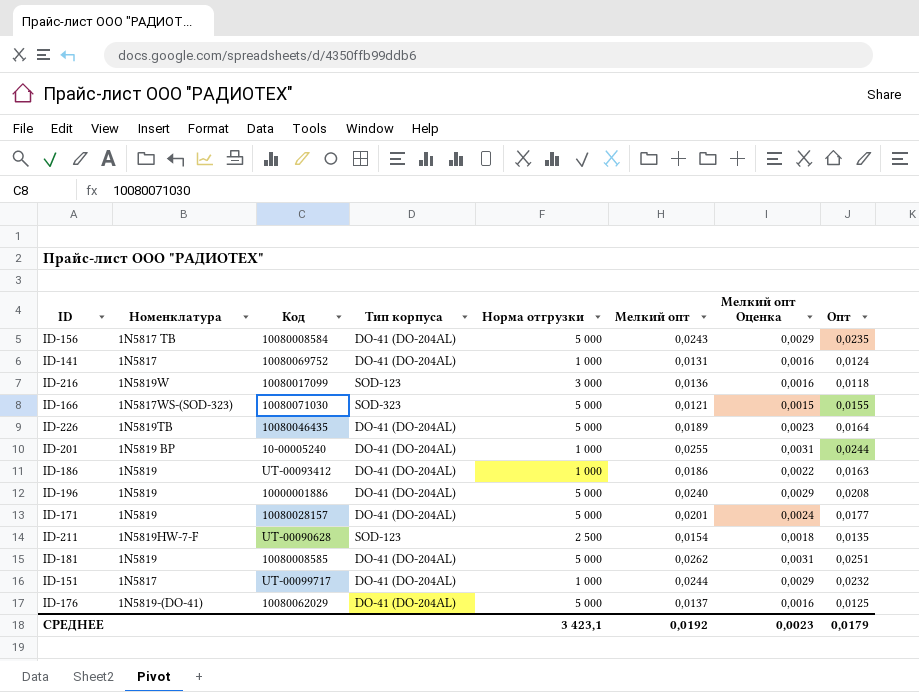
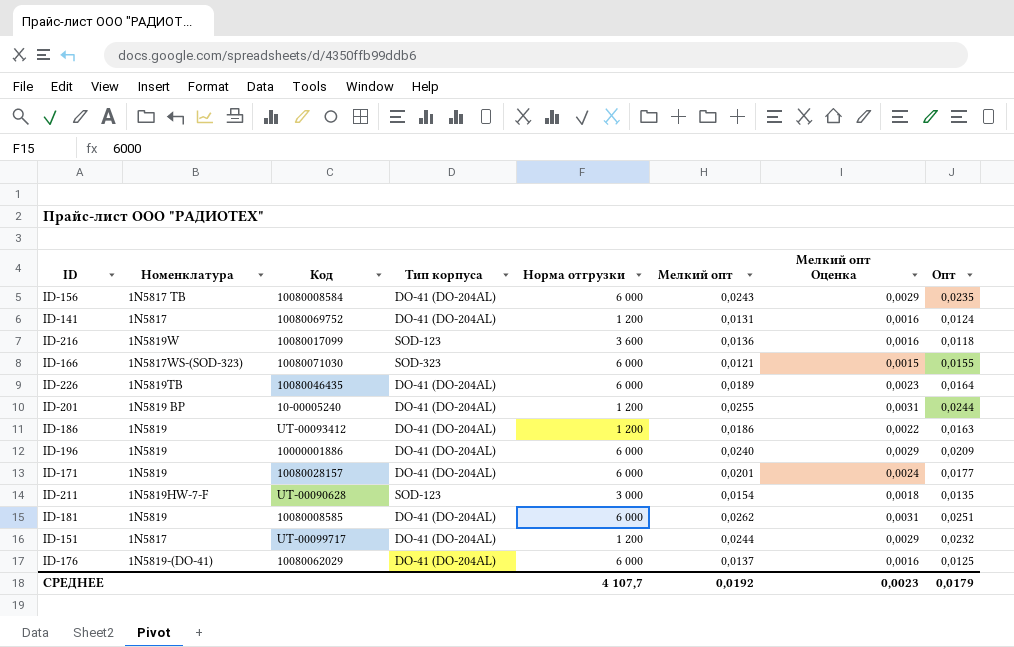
ID-156 | Норма отгрузки: 5 000 -> 6 000
ID-141 | Норма отгрузки: 1 000 -> 1 200
ID-216 | Норма отгрузки: 3 000 -> 3 600
ID-166 | Норма отгрузки: 5 000 -> 6 000
ID-226 | Норма отгрузки: 5 000 -> 6 000
ID-201 | Норма отгрузки: 1 000 -> 1 200
ID-186 | Норма отгрузки: 1 000 -> 1 200
ID-196 | Норма отгрузки: 5 000 -> 6 000
ID-196 | Опт: 0,0208 -> 0,0209
ID-171 | Норма отгрузки: 5 000 -> 6 000
ID-211 | Норма отгрузки: 2 500 -> 3 000
ID-181 | Норма отгрузки: 5 000 -> 6 000
ID-151 | Норма отгрузки: 1 000 -> 1 200
ID-176 | Норма отгрузки: 5 000 -> 6 000
СРЕДНЕЕ | Норма отгрузки: 3 423,1 -> 4 107,7

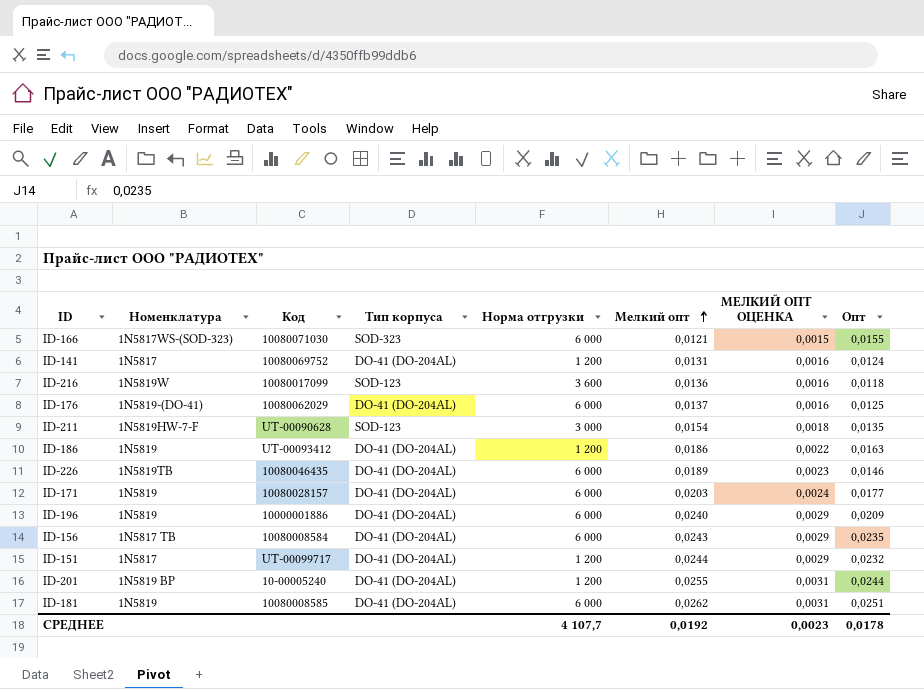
row order: none -> Мелкий опт ascending
column name: Мелкий опт Оценка -> МЕЛКИЙ ОПТ ОЦЕНКА
ID-226 | Опт: 0,0164 -> 0,0146
ID-171 | Мелкий опт: 0,0201 -> 0,0203
СРЕДНЕЕ | Опт: 0,0179 -> 0,0178

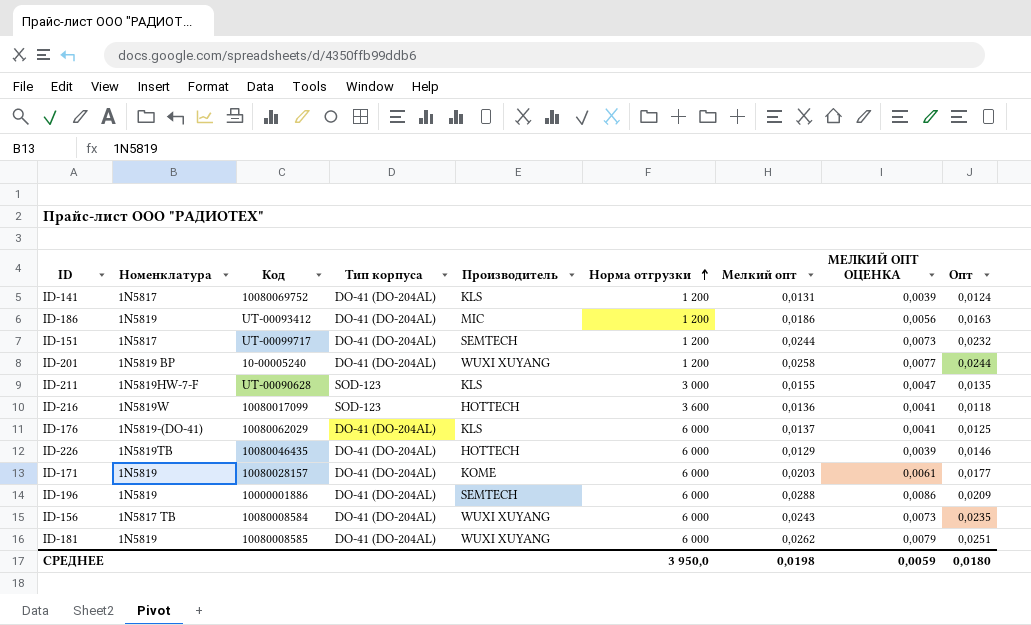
row order: Мелкий опт ascending -> Норма отгрузки ascending
column Производитель | position: none -> 5
column МЕЛКИЙ ОПТ ОЦЕНКА | formula: [Мелкий опт] * 0,12 -> [Мелкий опт] * 0,3
row ID-166: 1N5817WS-(SOD-323) | 10080071030 | SOD-323 | 6 000 | 0,0121 | 0,0015 | 0,0155 -> none
ID-201 | Мелкий опт: 0,0255 -> 0,0258
ID-211 | Мелкий опт: 0,0154 -> 0,0155
ID-226 | Мелкий опт: 0,0189 -> 0,0129
ID-196 | Мелкий опт: 0,0240 -> 0,0288
СРЕДНЕЕ | Норма отгрузки: 4 107,7 -> 3 950,0
СРЕДНЕЕ | Мелкий опт: 0,0192 -> 0,0198
СРЕДНЕЕ | МЕЛКИЙ ОПТ ОЦЕНКА: 0,0023 -> 0,0059
СРЕДНЕЕ | Опт: 0,0178 -> 0,0180

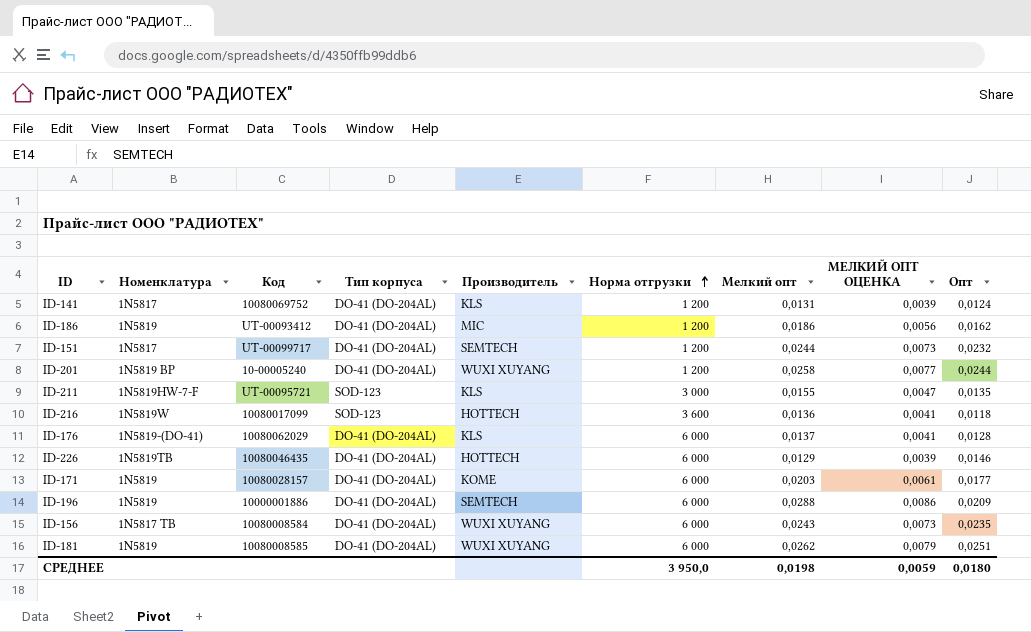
ID-186 | Опт: 0,0163 -> 0,0162
ID-211 | Код: UT-00090628 -> UT-00095721
ID-176 | Опт: 0,0125 -> 0,0128

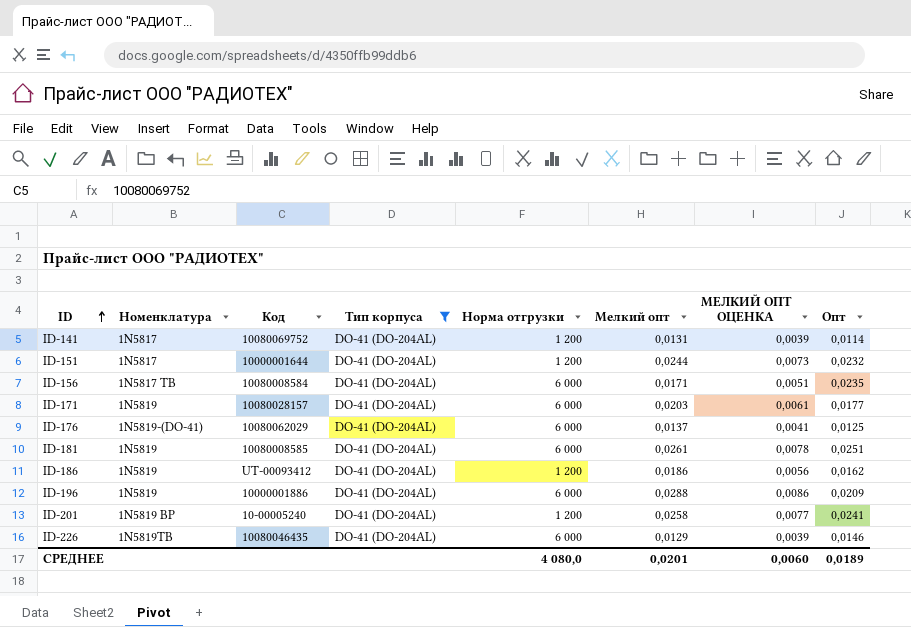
filter: none -> Тип корпуса = DO-41 (DO-204AL)
row order: Норма отгрузки ascending -> ID ascending
column Производитель | position: 5 -> none
ID-141 | Опт: 0,0124 -> 0,0114
ID-151 | Код: UT-00099717 -> 10000001644
ID-156 | Мелкий опт: 0,0243 -> 0,0171
ID-156 | МЕЛКИЙ ОПТ ОЦЕНКА: 0,0073 -> 0,0051
ID-176 | Опт: 0,0128 -> 0,0125
ID-181 | Мелкий опт: 0,0262 -> 0,0261
ID-181 | МЕЛКИЙ ОПТ ОЦЕНКА: 0,0079 -> 0,0078
ID-201 | Опт: 0,0244 -> 0,0241
СРЕДНЕЕ | Норма отгрузки: 3 950,0 -> 4 080,0
СРЕДНЕЕ | Мелкий опт: 0,0198 -> 0,0201
СРЕДНЕЕ | МЕЛКИЙ ОПТ ОЦЕНКА: 0,0059 -> 0,0060
СРЕДНЕЕ | Опт: 0,0180 -> 0,0189

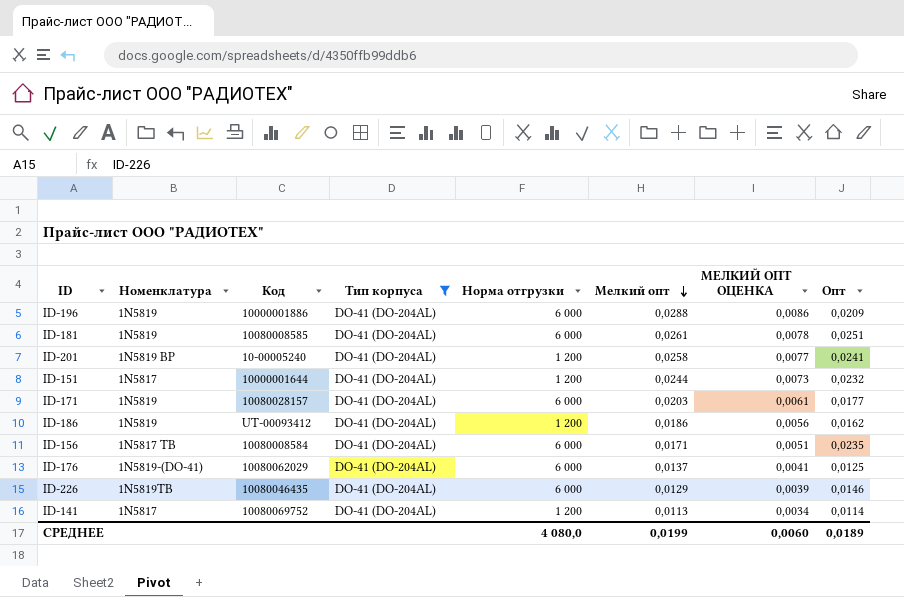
row order: ID ascending -> Мелкий опт descending
ID-141 | Мелкий опт: 0,0131 -> 0,0113
ID-141 | МЕЛКИЙ ОПТ ОЦЕНКА: 0,0039 -> 0,0034
СРЕДНЕЕ | Мелкий опт: 0,0201 -> 0,0199

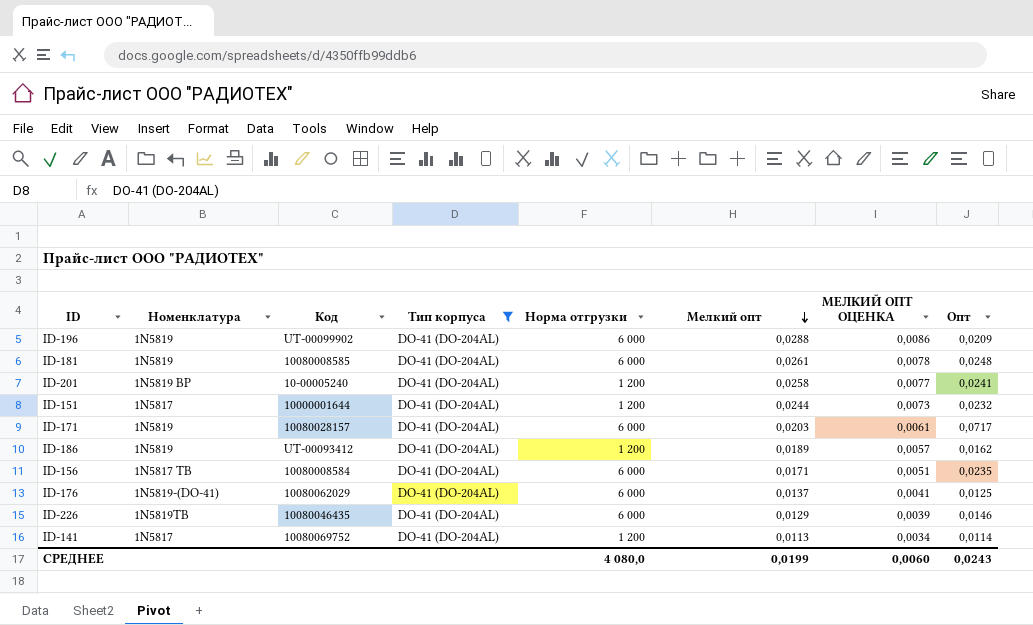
ID-196 | Код: 10000001886 -> UT-00099902
ID-181 | Опт: 0,0251 -> 0,0248
ID-171 | Опт: 0,0177 -> 0,0717
ID-186 | Мелкий опт: 0,0186 -> 0,0189
ID-186 | МЕЛКИЙ ОПТ ОЦЕНКА: 0,0056 -> 0,0057
СРЕДНЕЕ | Опт: 0,0189 -> 0,0243

